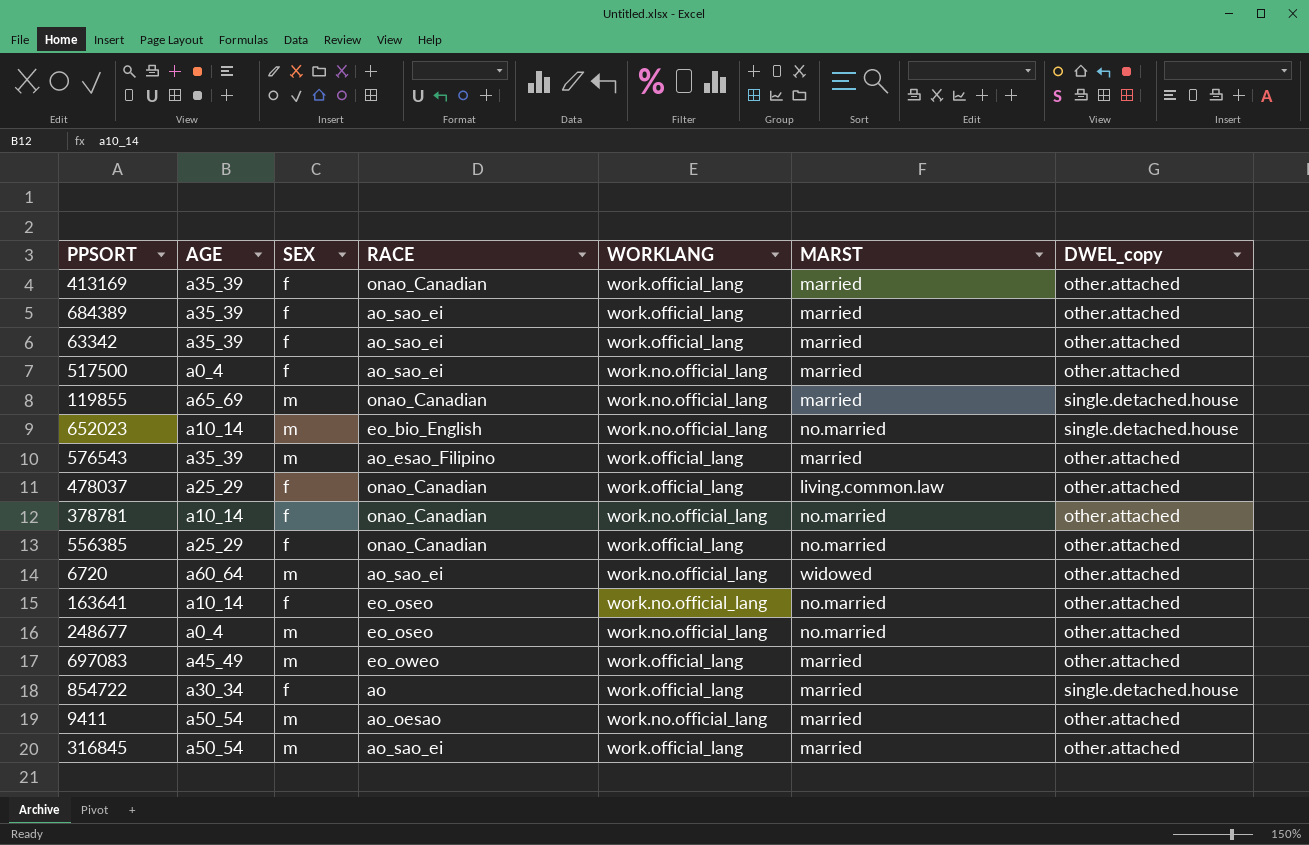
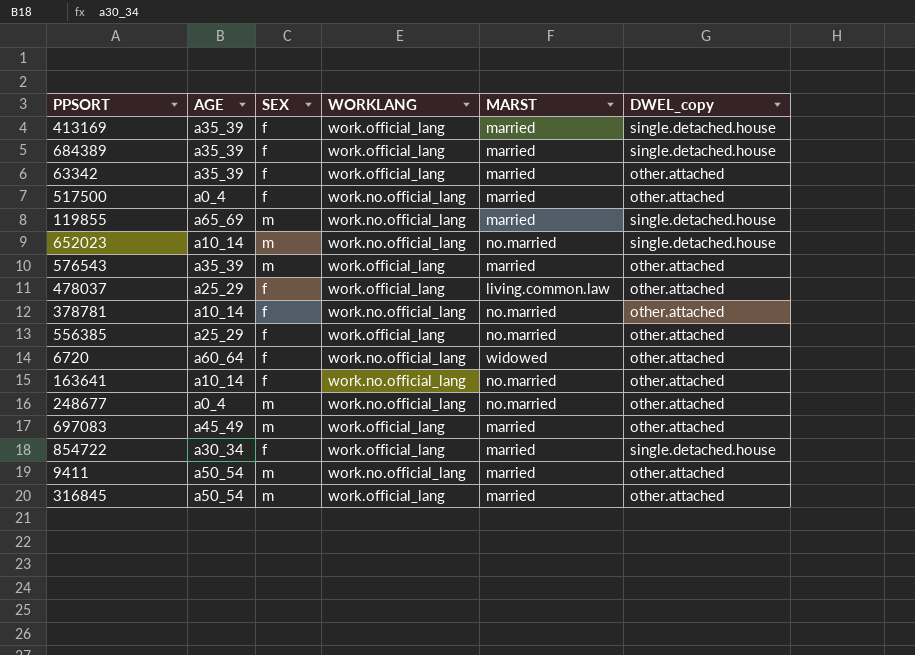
column RACE | position: 4 -> none
413169 | DWEL_copy: other.attached -> single.detached.house
684389 | DWEL_copy: other.attached -> single.detached.house
6720 | SEX: m -> f

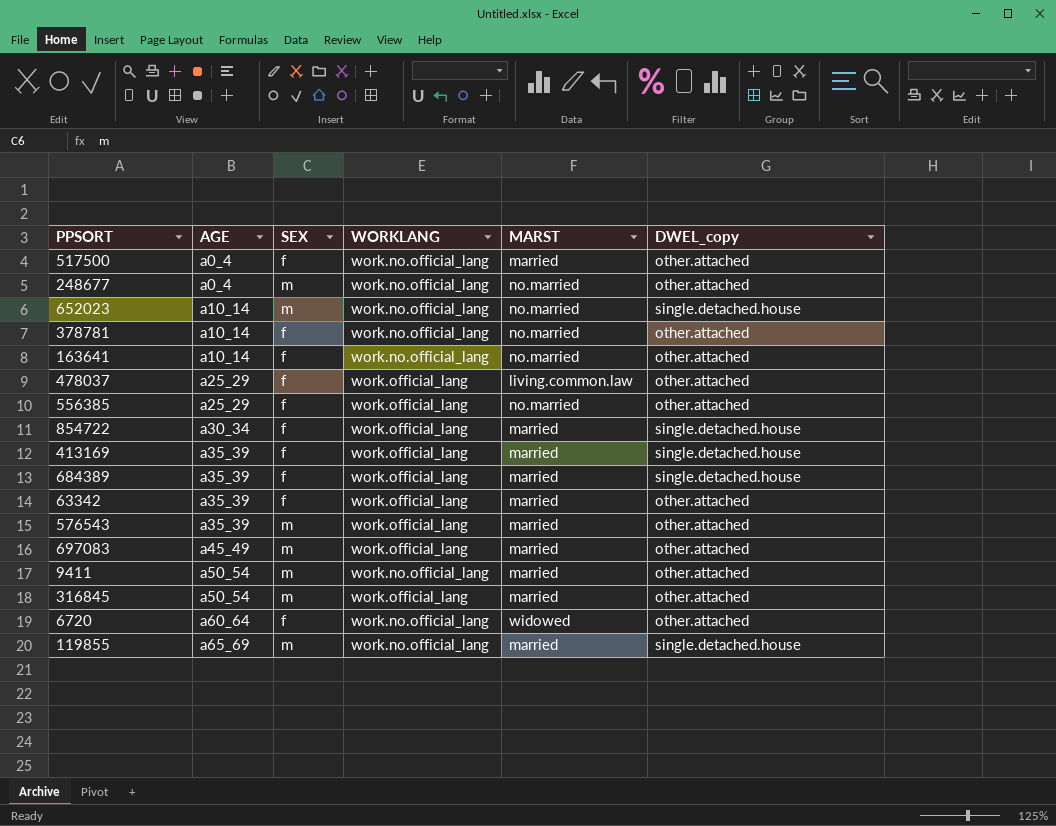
row order: none -> AGE ascending

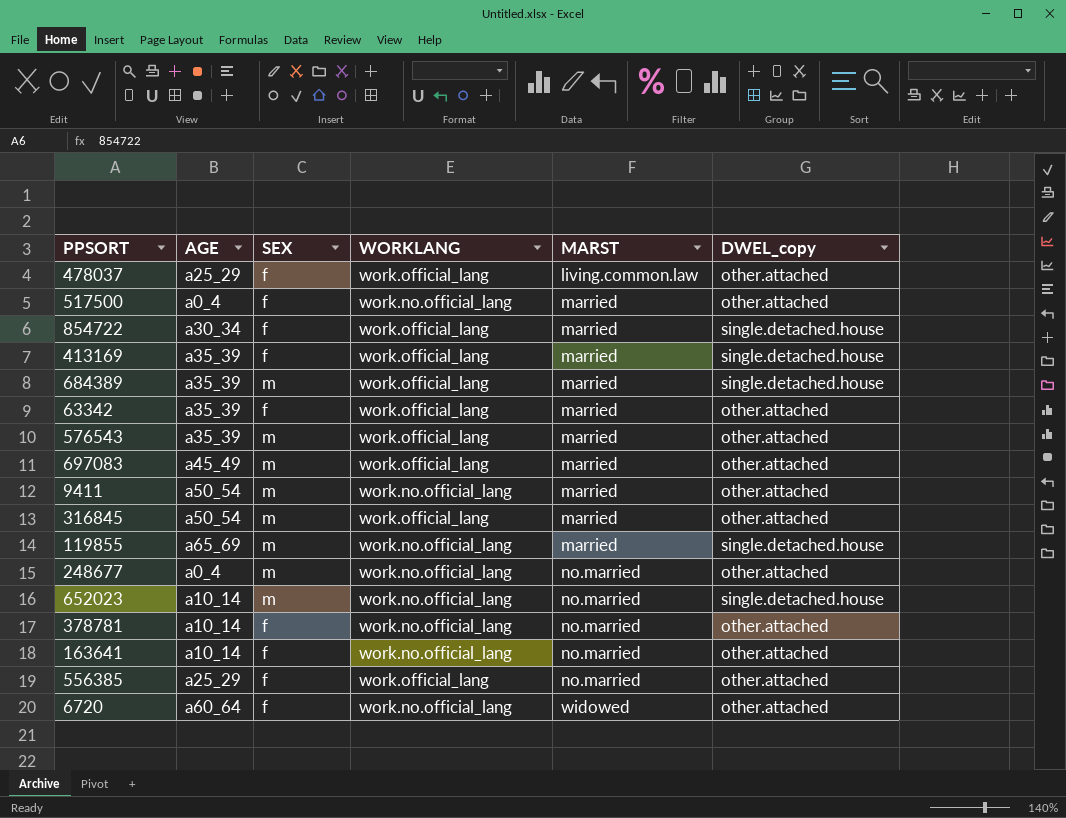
row order: AGE ascending -> MARST ascending
684389 | SEX: f -> m

